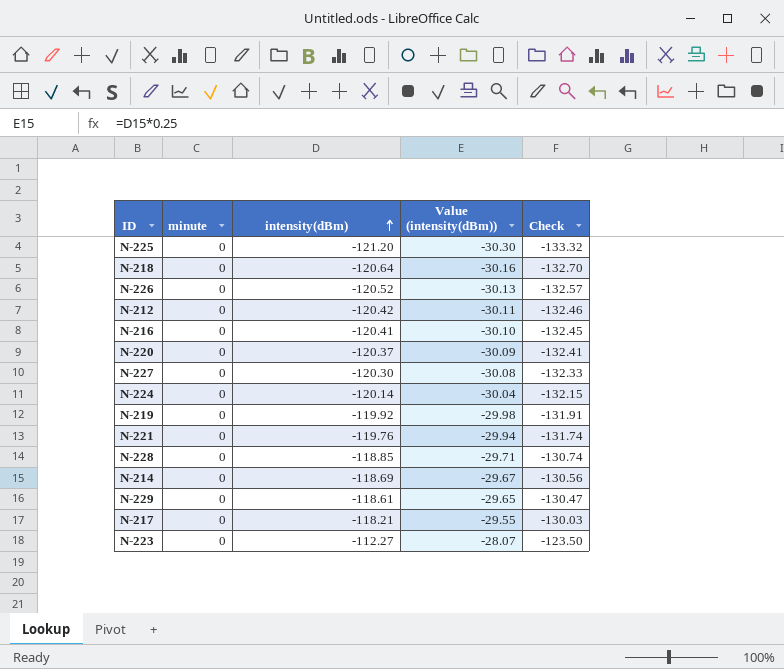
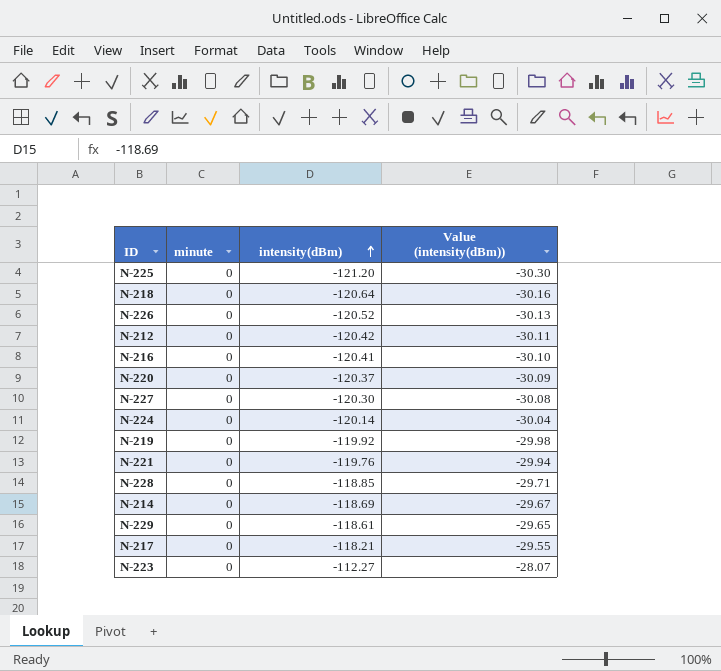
column Check | formula: [intensity(dBm)] * 1.1 -> none

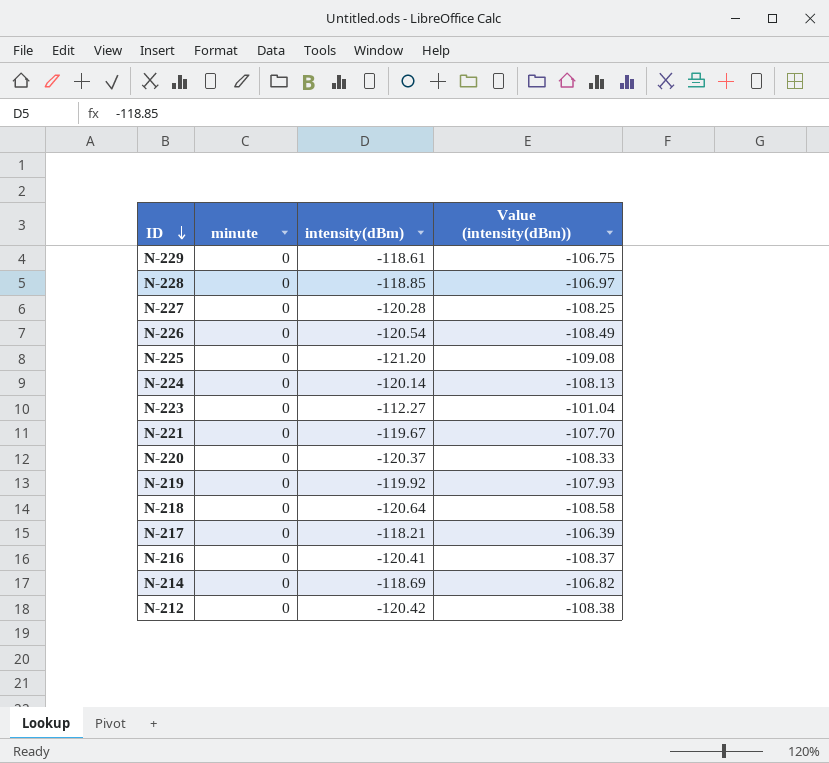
row order: intensity(dBm) ascending -> ID descending
column Value (intensity(dBm)) | formula: [intensity(dBm)] * 0.25 -> [intensity(dBm)] * 0.9
N-227 | intensity(dBm): -120.30 -> -120.28
N-226 | intensity(dBm): -120.52 -> -120.54
N-221 | intensity(dBm): -119.76 -> -119.67

